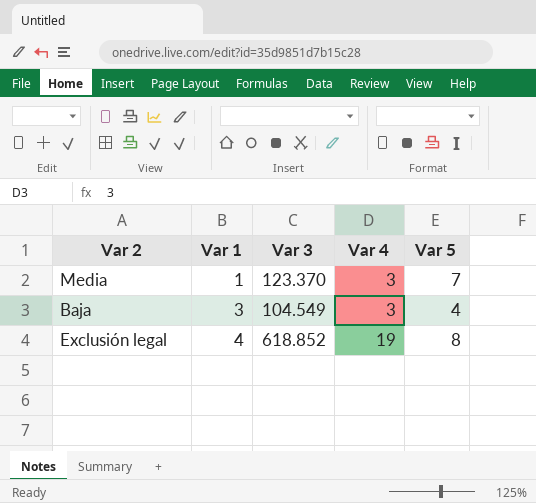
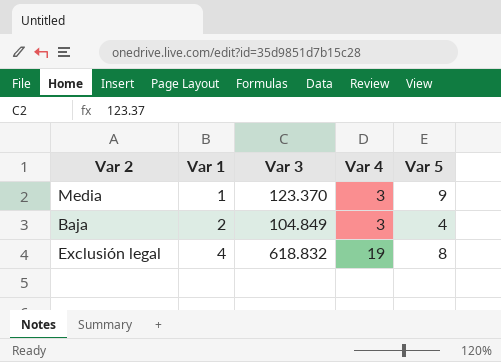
Media | Var 5: 7 -> 9
Baja | Var 1: 3 -> 2
Baja | Var 3: 104.549 -> 104.849
Exclusión legal | Var 3: 618.852 -> 618.832

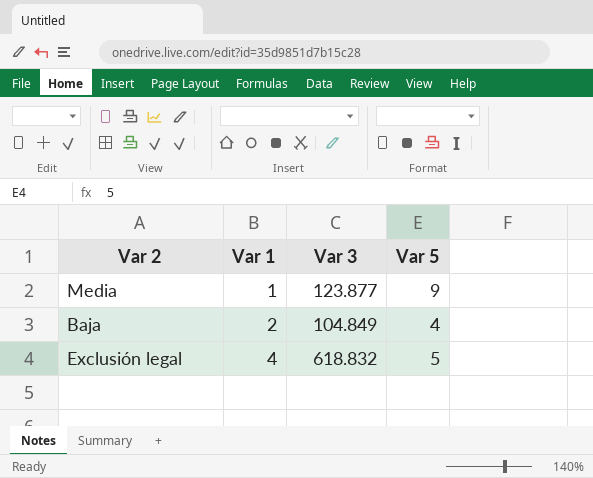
column Var 4 | position: 4 -> none
Media | Var 3: 123.370 -> 123.877
Exclusión legal | Var 5: 8 -> 5

